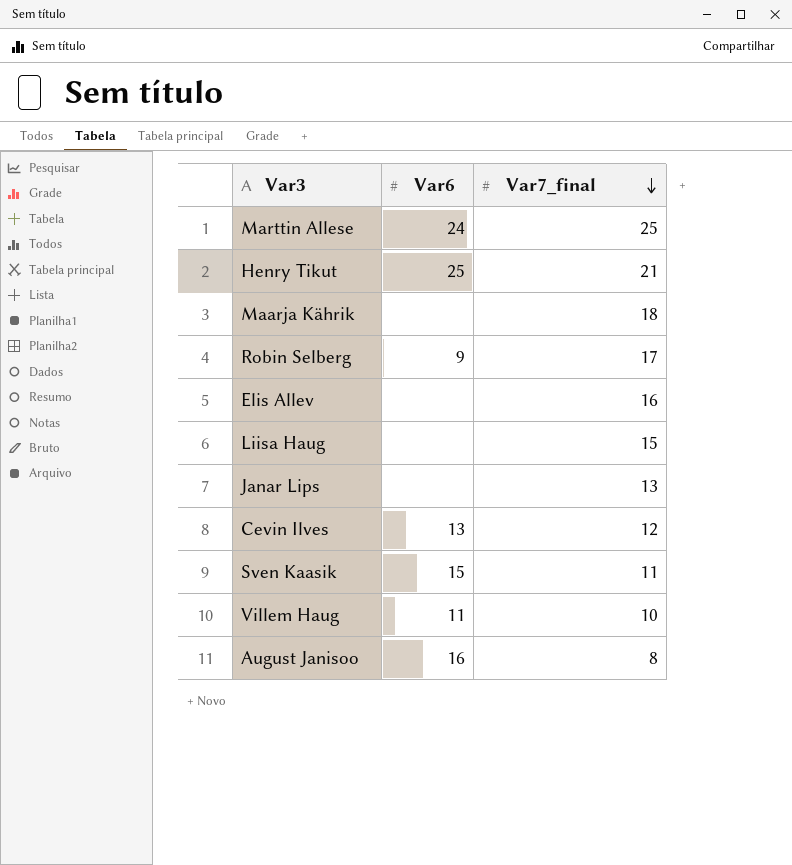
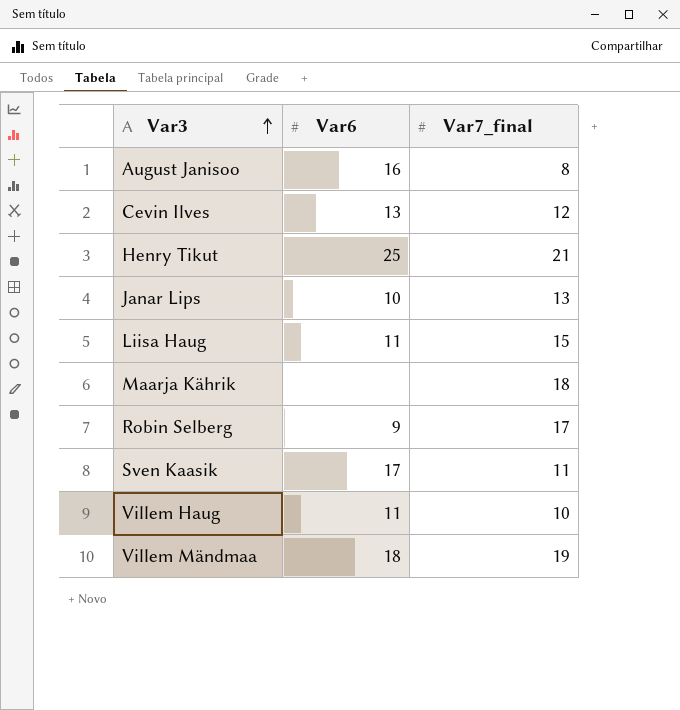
row order: Var7_final descending -> Var3 ascending
row Marttin Allese: 24 | 25 -> none
row Elis Allev: none | 16 -> none
Janar Lips | Var6: none -> 10
Liisa Haug | Var6: none -> 11
Sven Kaasik | Var6: 15 -> 17
row Villem Mändmaa: none -> 18 | 19

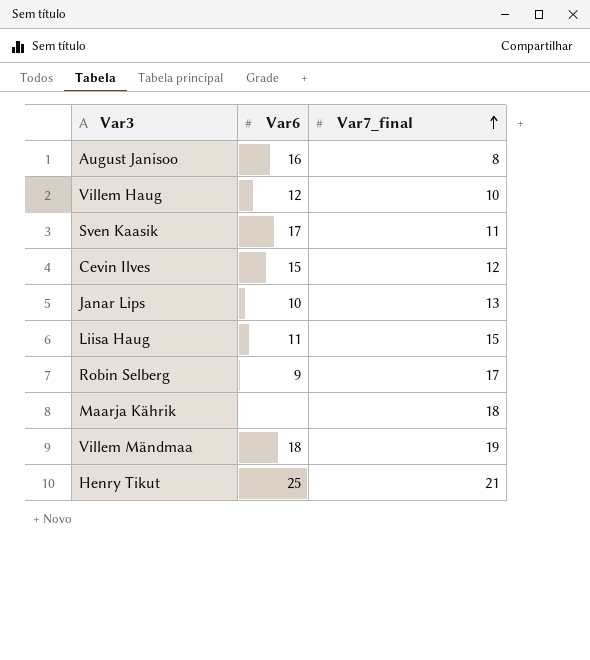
row order: Var3 ascending -> Var7_final ascending
Villem Haug | Var6: 11 -> 12
Cevin Ilves | Var6: 13 -> 15

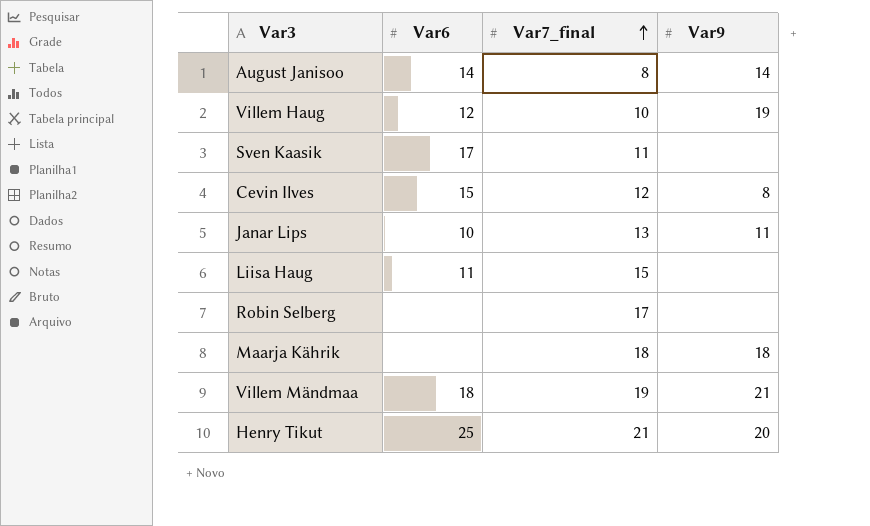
column Var9 | position: none -> 4
August Janisoo | Var6: 16 -> 14
Robin Selberg | Var6: 9 -> none

